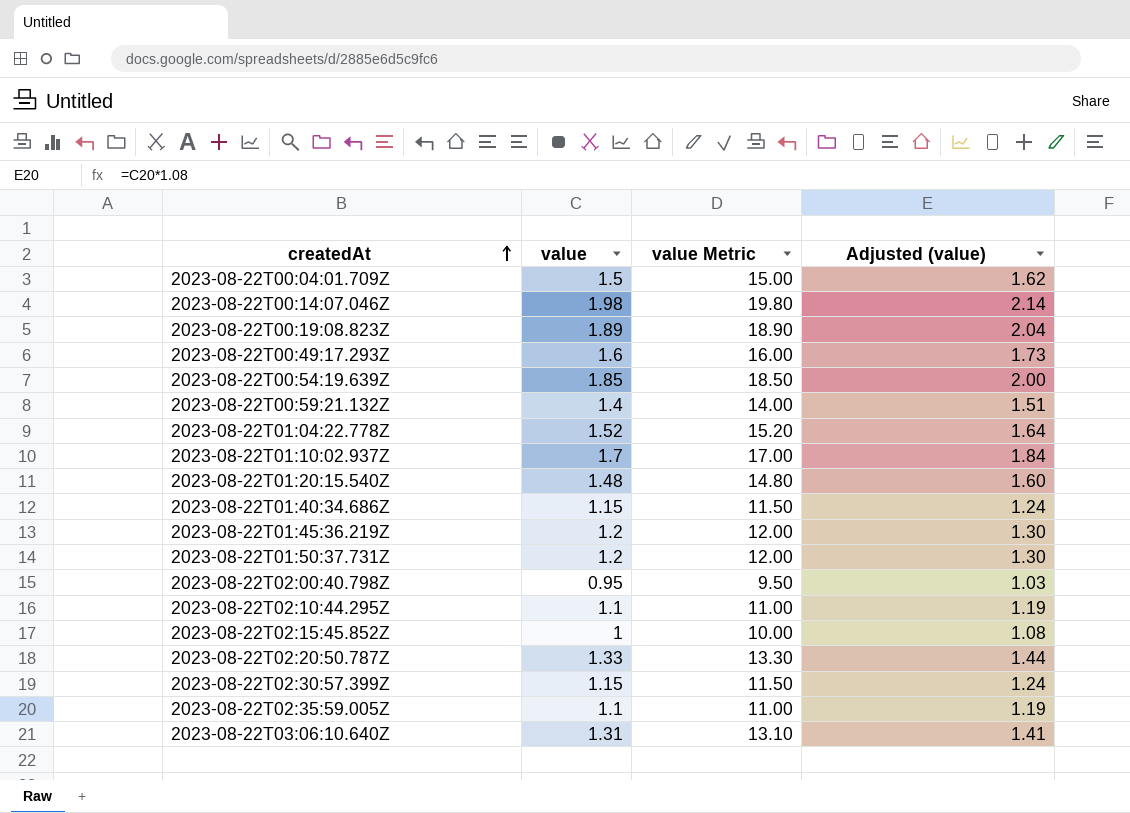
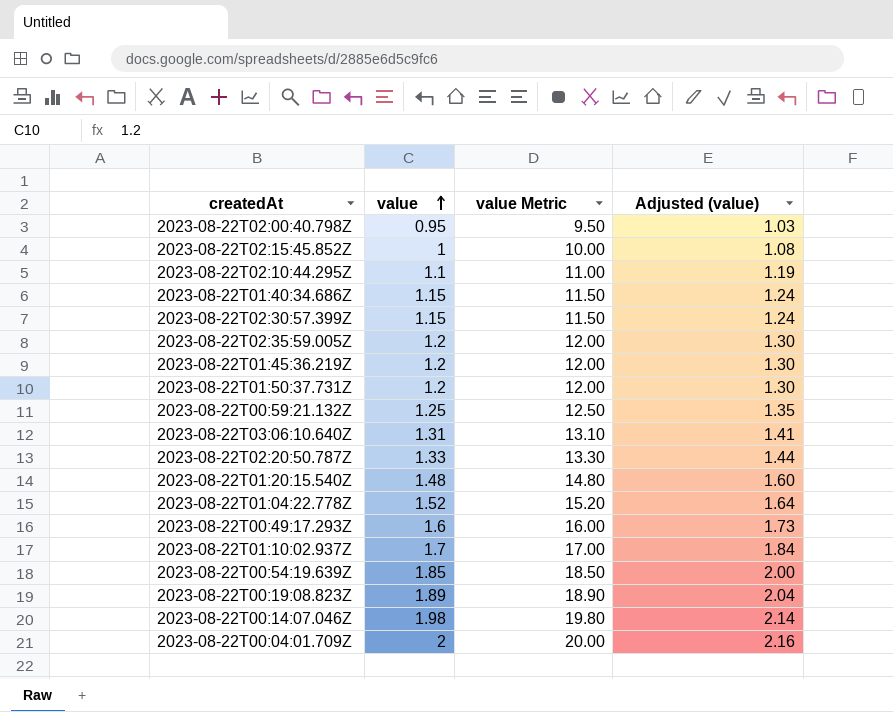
row order: createdAt ascending -> value ascending
2023-08-22T02:35:59.005Z | value: 1.1 -> 1.2
2023-08-22T02:35:59.005Z | value Metric: 11.00 -> 12.00
2023-08-22T02:35:59.005Z | Adjusted (value): 1.19 -> 1.30
2023-08-22T00:59:21.132Z | value: 1.4 -> 1.25
2023-08-22T00:59:21.132Z | value Metric: 14.00 -> 12.50
2023-08-22T00:59:21.132Z | Adjusted (value): 1.51 -> 1.35
2023-08-22T00:04:01.709Z | value: 1.5 -> 2
2023-08-22T00:04:01.709Z | value Metric: 15.00 -> 20.00
2023-08-22T00:04:01.709Z | Adjusted (value): 1.62 -> 2.16

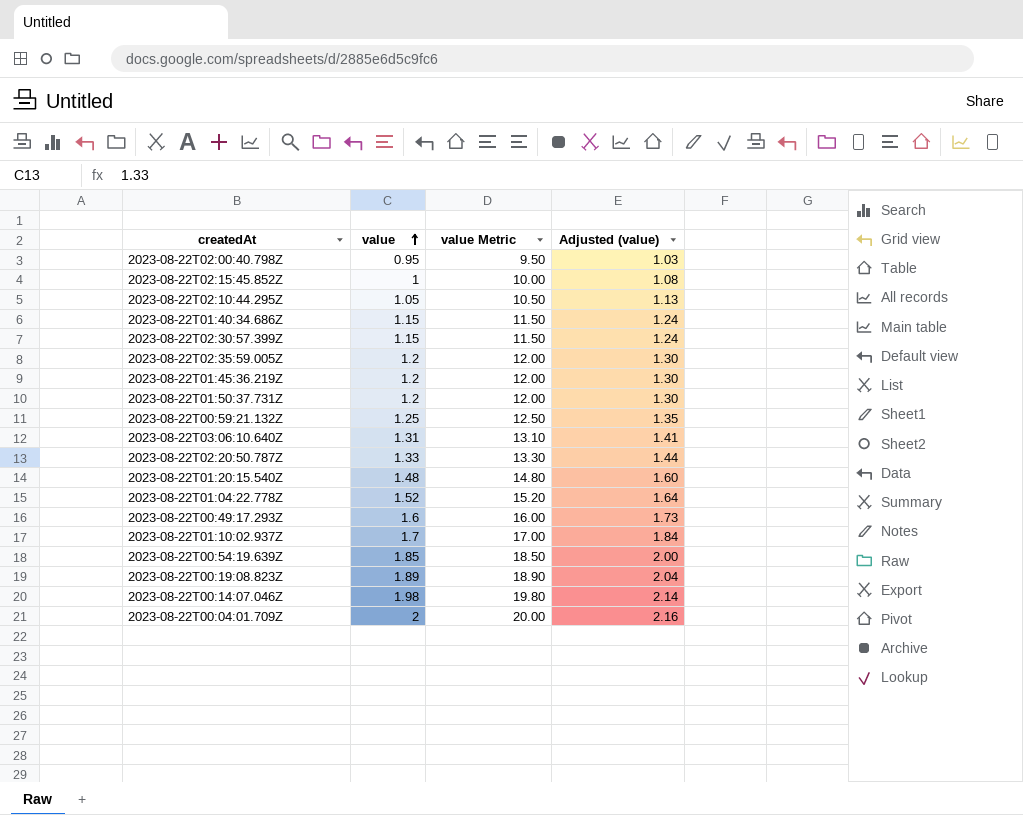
2023-08-22T02:10:44.295Z | value: 1.1 -> 1.05
2023-08-22T02:10:44.295Z | value Metric: 11.00 -> 10.50
2023-08-22T02:10:44.295Z | Adjusted (value): 1.19 -> 1.13

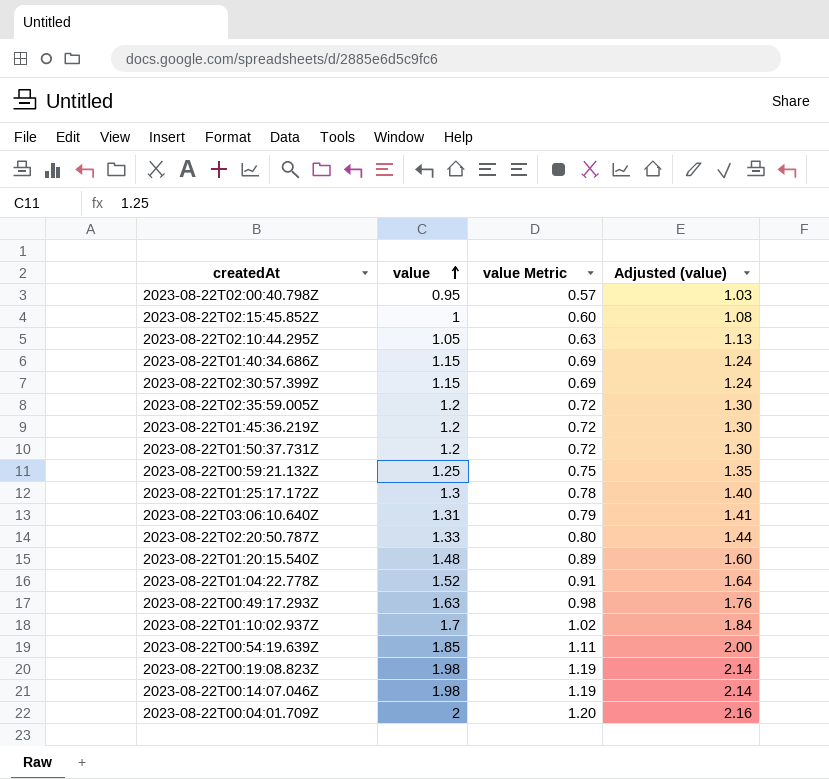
column value Metric | formula: [value] * 10 -> [value] * 0.6
row 2023-08-22T01:25:17.172Z: none -> 1.3 | 0.78 | 1.40
2023-08-22T00:49:17.293Z | value: 1.6 -> 1.63
2023-08-22T00:49:17.293Z | Adjusted (value): 1.73 -> 1.76
2023-08-22T00:19:08.823Z | value: 1.89 -> 1.98
2023-08-22T00:19:08.823Z | Adjusted (value): 2.04 -> 2.14

